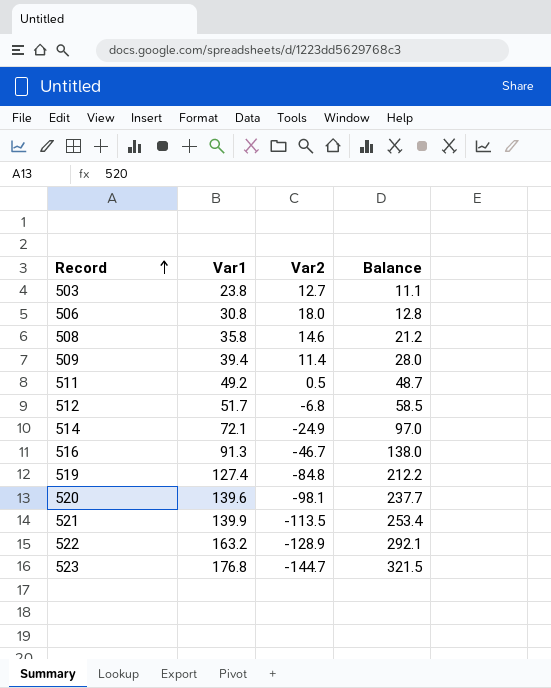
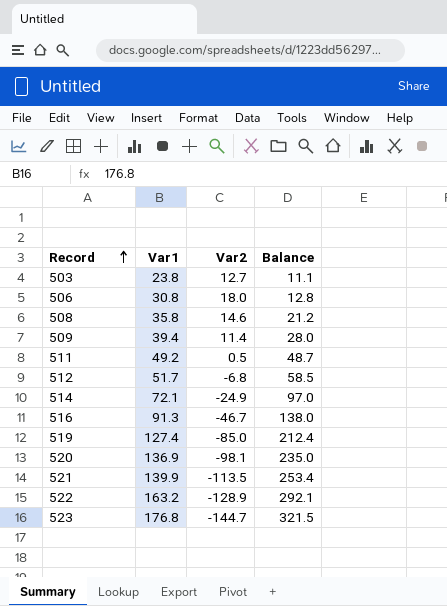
519 | Var2: -84.8 -> -85.0
519 | Balance: 212.2 -> 212.4
520 | Var1: 139.6 -> 136.9
520 | Balance: 237.7 -> 235.0

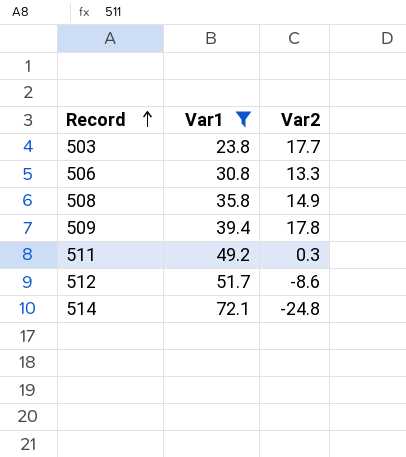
filter: none -> Var1 <= 72.1
column Balance | formula: [Var1] - [Var2] -> none
503 | Var2: 12.7 -> 17.7
506 | Var2: 18.0 -> 13.3
508 | Var2: 14.6 -> 14.9
509 | Var2: 11.4 -> 17.8
511 | Var2: 0.5 -> 0.3
512 | Var2: -6.8 -> -8.6
514 | Var2: -24.9 -> -24.8

